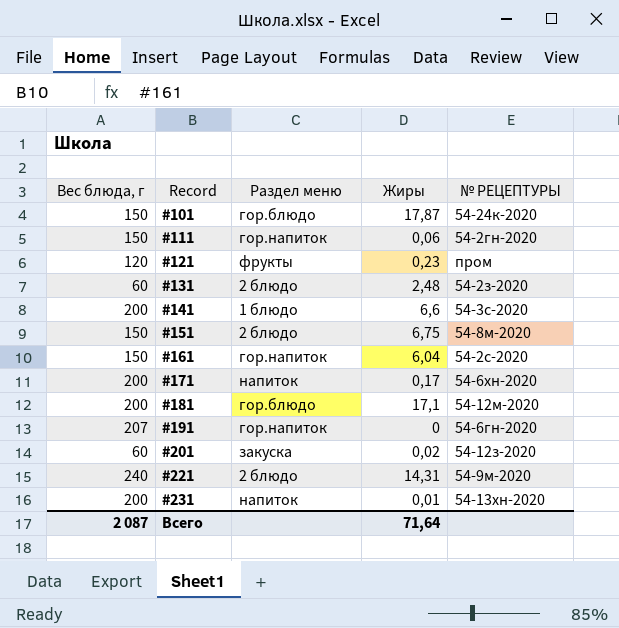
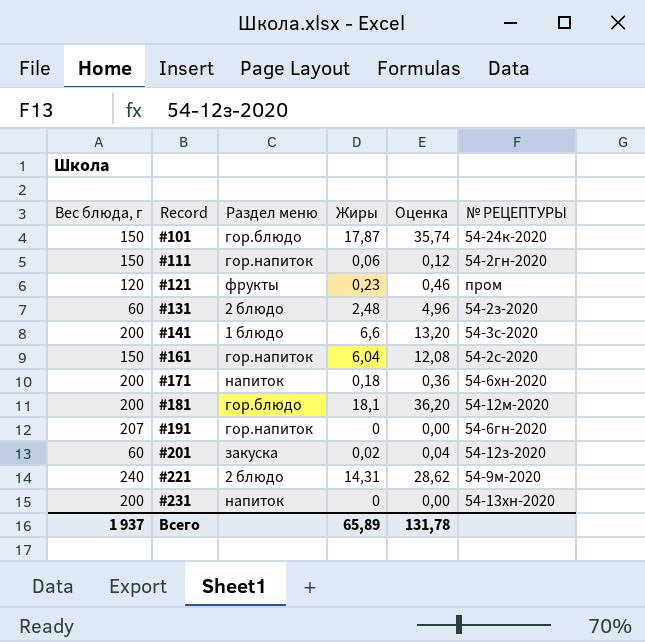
column Оценка | formula: none -> [Жиры] * 2
row #151: 150 | 2 блюдо | 6,75 | 54-8м-2020 -> none
#171 | Жиры: 0,17 -> 0,18
#181 | Жиры: 17,1 -> 18,1
#231 | Жиры: 0,01 -> 0
Всего | Вес блюда, г: 2 087 -> 1 937
Всего | Жиры: 71,64 -> 65,89

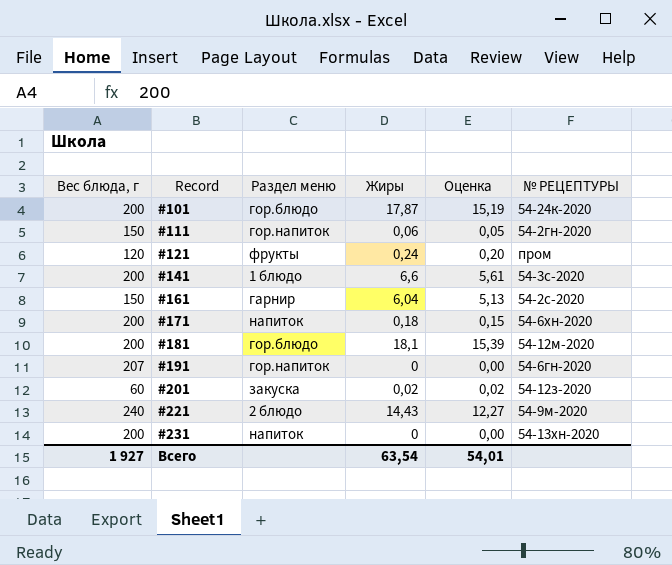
column Оценка | formula: [Жиры] * 2 -> [Жиры] * 0,85
row #131: 60 | 2 блюдо | 2,48 | 4,96 | 54-2з-2020 -> none
#101 | Вес блюда, г: 150 -> 200
#121 | Жиры: 0,23 -> 0,24
#161 | Раздел меню: гор.напиток -> гарнир
#221 | Жиры: 14,31 -> 14,43
Всего | Вес блюда, г: 1 937 -> 1 927
Всего | Жиры: 65,89 -> 63,54
Всего | Оценка: 131,78 -> 54,01

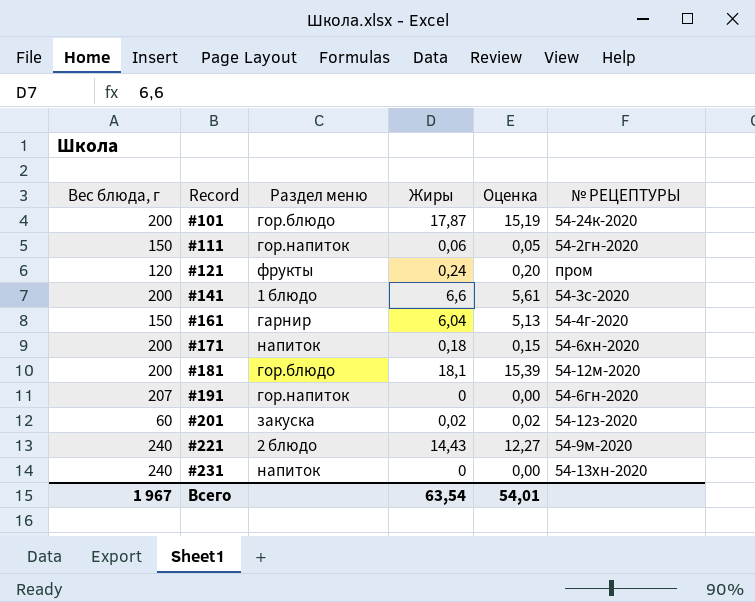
#161 | № РЕЦЕПТУРЫ: 54-2с-2020 -> 54-4г-2020
#231 | Вес блюда, г: 200 -> 240
Всего | Вес блюда, г: 1 927 -> 1 967

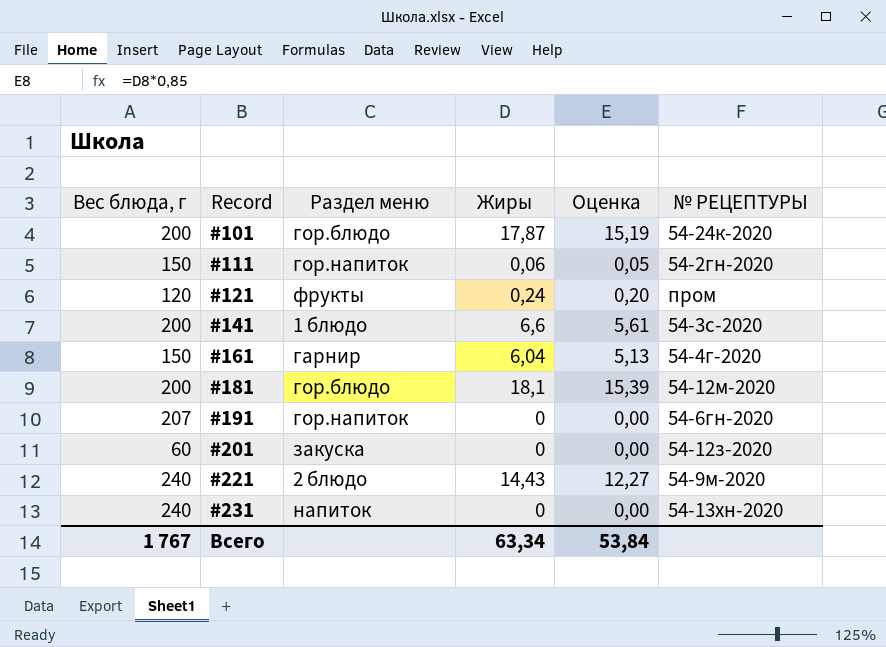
row #171: 200 | напиток | 0,18 | 0,15 | 54-6хн-2020 -> none
#201 | Жиры: 0,02 -> 0
#201 | Оценка: 0,02 -> 0,00
Всего | Вес блюда, г: 1 967 -> 1 767
Всего | Жиры: 63,54 -> 63,34
Всего | Оценка: 54,01 -> 53,84

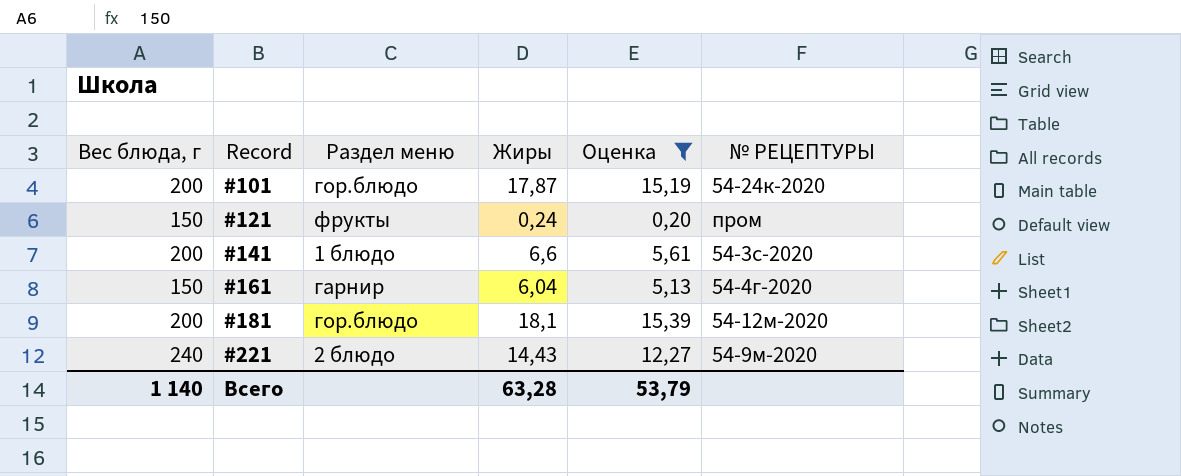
filter: none -> Оценка >= 0,20
#121 | Вес блюда, г: 120 -> 150
Всего | Вес блюда, г: 1 767 -> 1 140
Всего | Жиры: 63,34 -> 63,28
Всего | Оценка: 53,84 -> 53,79

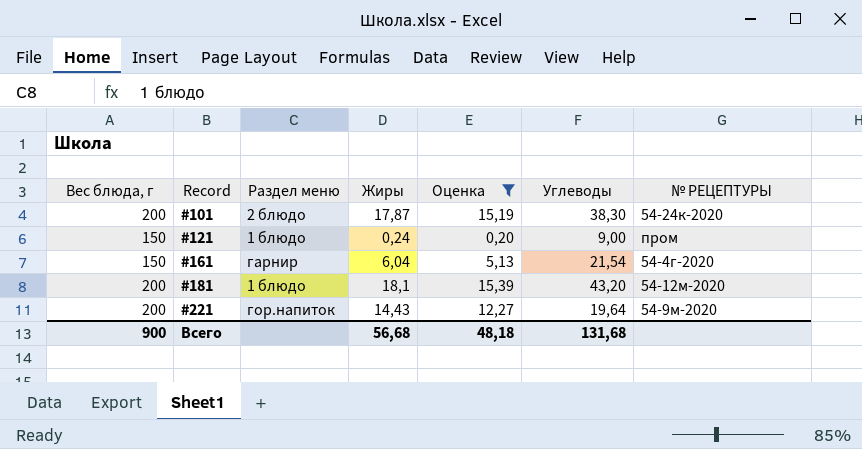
column Углеводы | position: none -> 6
row #141: 200 | 1 блюдо | 6,6 | 5,61 | 54-3с-2020 -> none
#101 | Раздел меню: гор.блюдо -> 2 блюдо
#121 | Раздел меню: фрукты -> 1 блюдо
#181 | Раздел меню: гор.блюдо -> 1 блюдо
#221 | Вес блюда, г: 240 -> 200
#221 | Раздел меню: 2 блюдо -> гор.напиток
Всего | Вес блюда, г: 1 140 -> 900
Всего | Жиры: 63,28 -> 56,68
Всего | Оценка: 53,79 -> 48,18

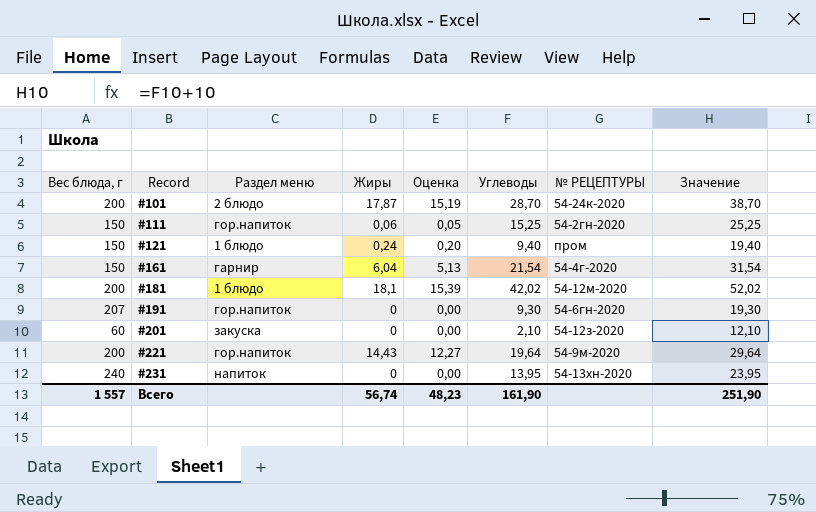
filter: Оценка >= 0,20 -> none
column Значение | formula: none -> [Углеводы] + 10
#101 | Углеводы: 38,30 -> 28,70
#121 | Углеводы: 9,00 -> 9,40
#181 | Углеводы: 43,20 -> 42,02
Всего | Вес блюда, г: 900 -> 1 557
Всего | Жиры: 56,68 -> 56,74
Всего | Оценка: 48,18 -> 48,23
Всего | Углеводы: 131,68 -> 161,90

